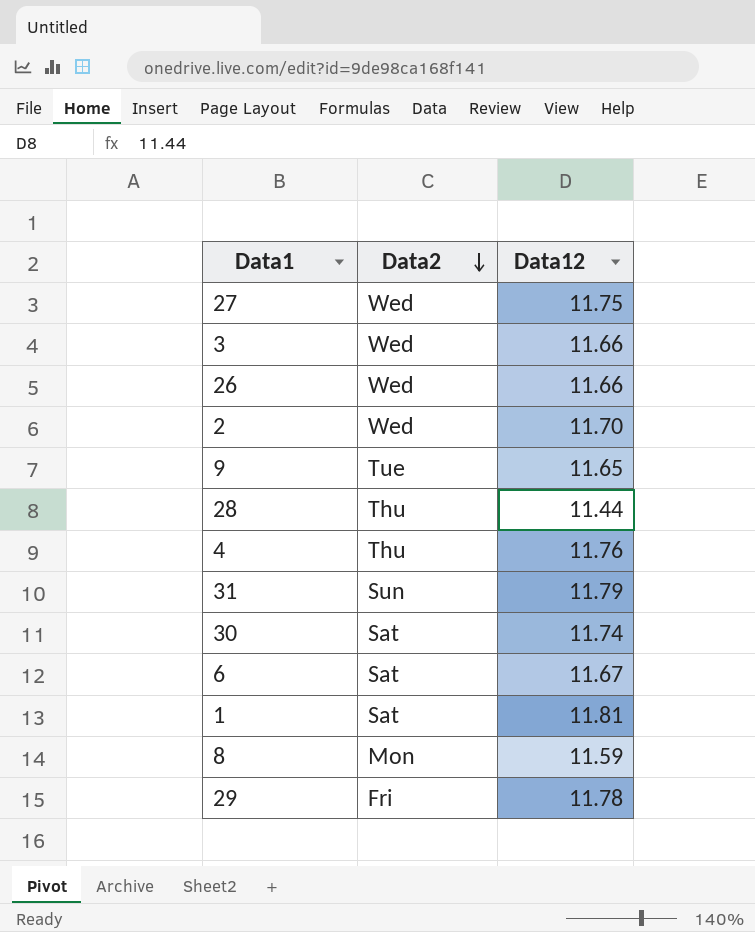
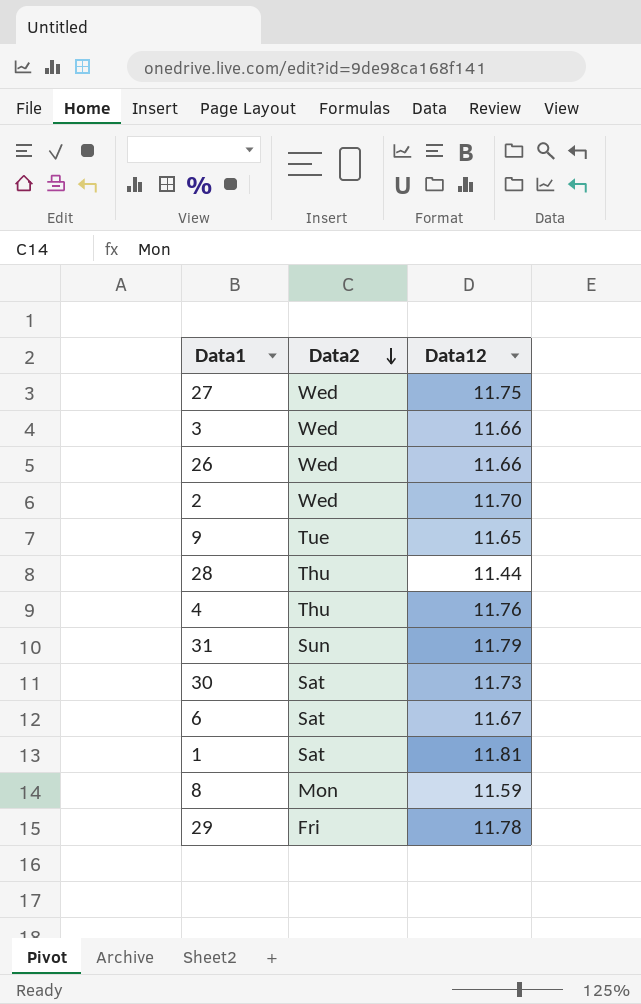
30 | Data12: 11.74 -> 11.73

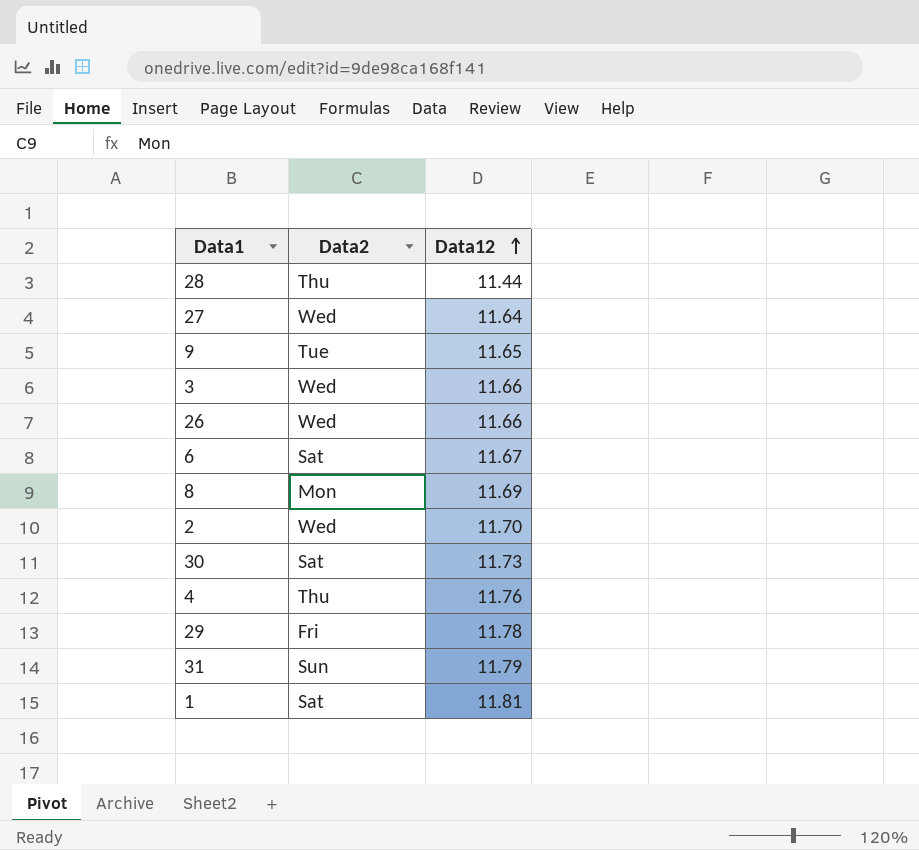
row order: Data2 descending -> Data12 ascending
27 | Data12: 11.75 -> 11.64
8 | Data12: 11.59 -> 11.69

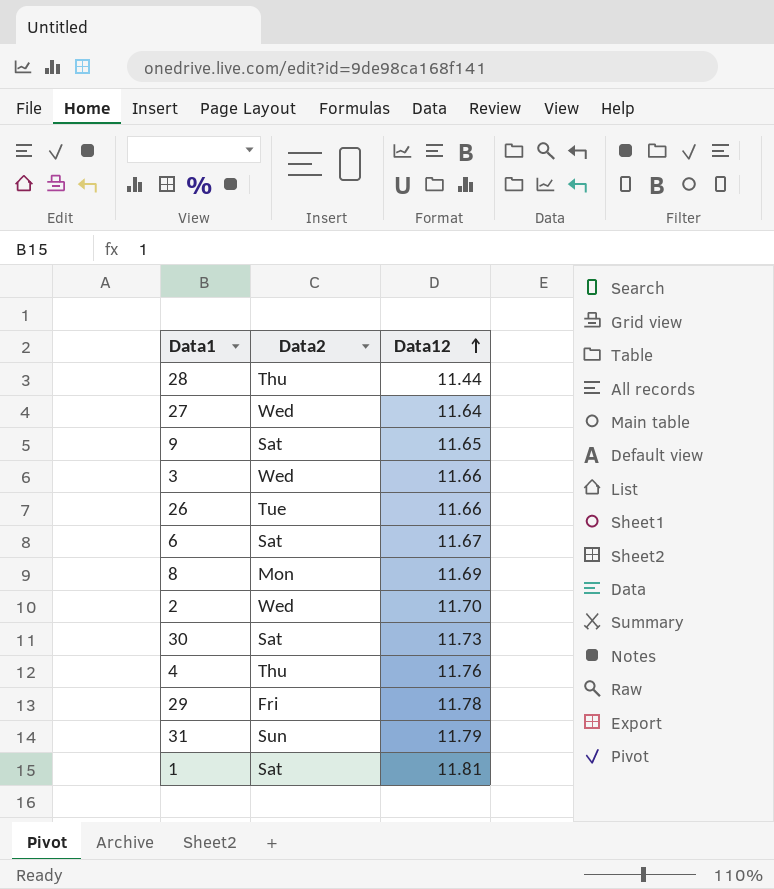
9 | Data2: Tue -> Sat
26 | Data2: Wed -> Tue

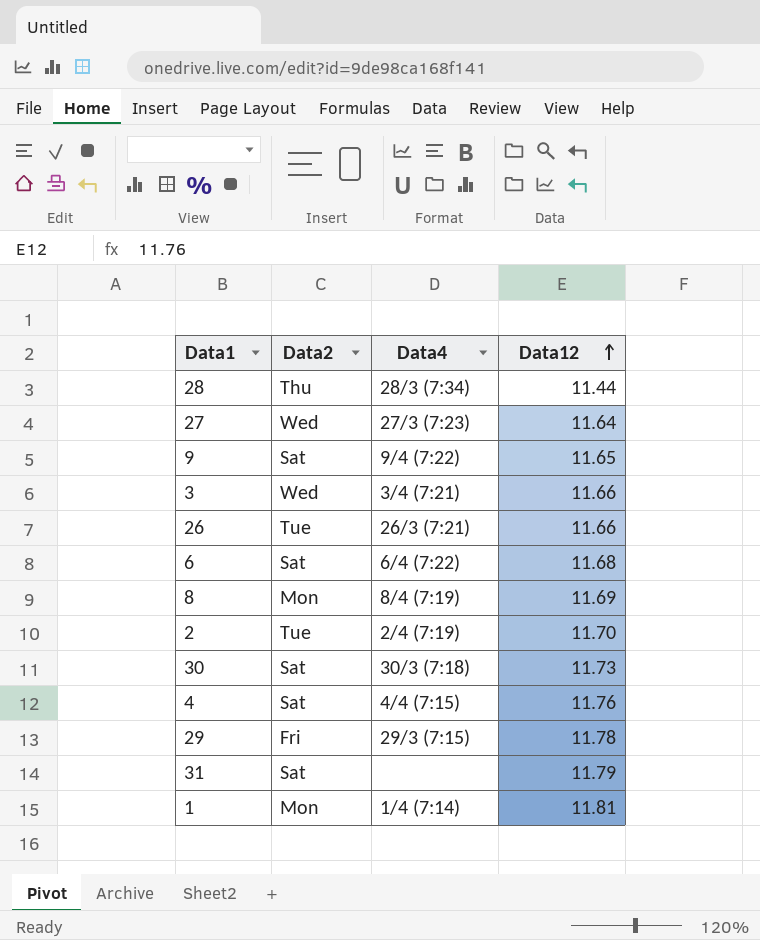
column Data4 | position: none -> 3
6 | Data12: 11.67 -> 11.68
2 | Data2: Wed -> Tue
4 | Data2: Thu -> Sat
31 | Data2: Sun -> Sat
1 | Data2: Sat -> Mon

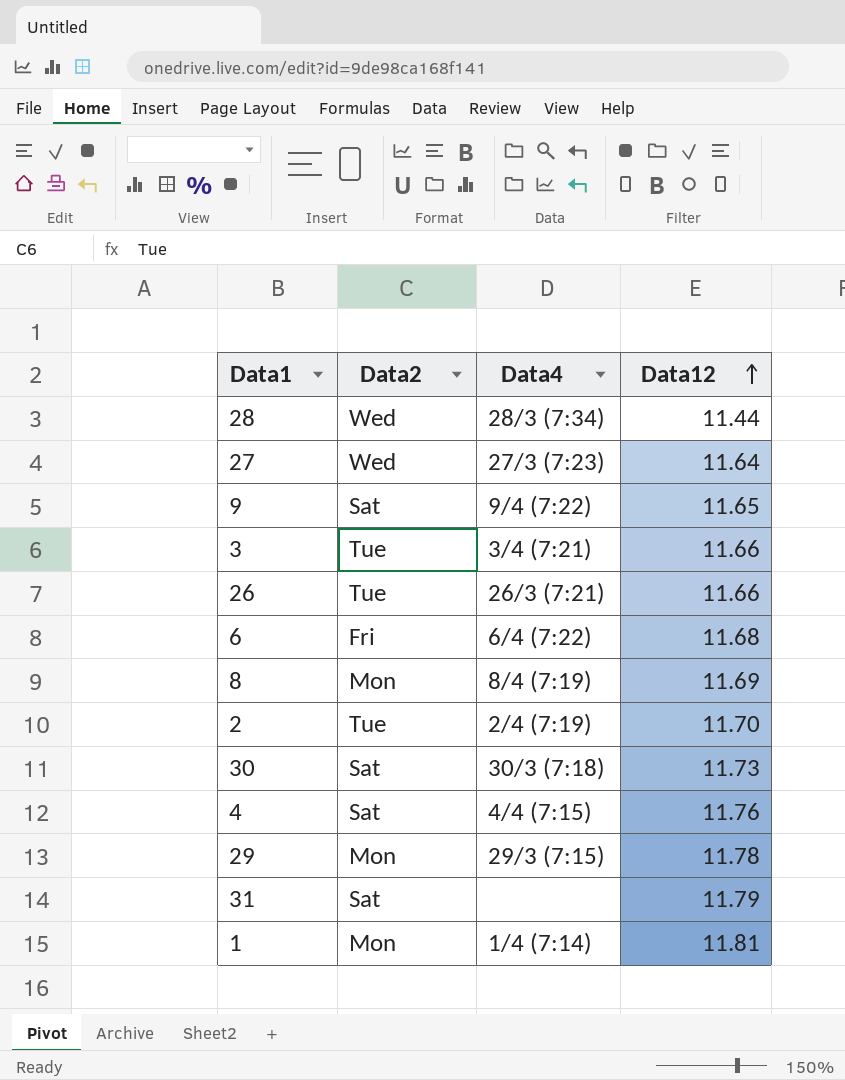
28 | Data2: Thu -> Wed
3 | Data2: Wed -> Tue
6 | Data2: Sat -> Fri
29 | Data2: Fri -> Mon

